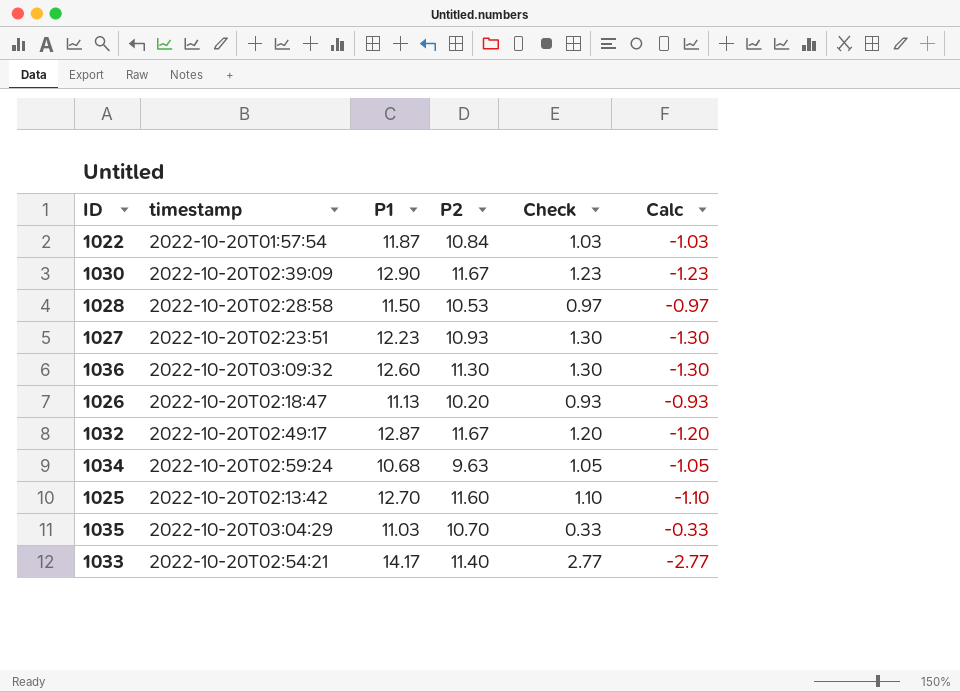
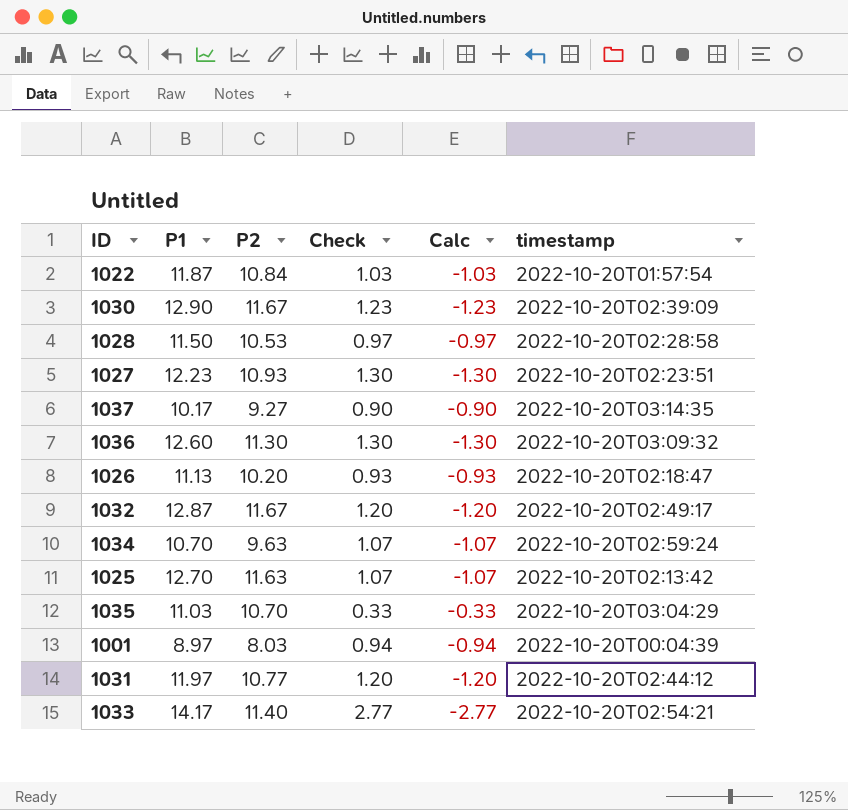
column timestamp | position: 2 -> 6
row 1037: none -> 10.17 | 9.27 | 0.90 | -0.90 | 2022-10-20T03:14:35
1034 | P1: 10.68 -> 10.70
1034 | Check: 1.05 -> 1.07
1034 | Calc: -1.05 -> -1.07
1025 | P2: 11.60 -> 11.63
1025 | Check: 1.10 -> 1.07
1025 | Calc: -1.10 -> -1.07
row 1001: none -> 8.97 | 8.03 | 0.94 | -0.94 | 2022-10-20T00:04:39
row 1031: none -> 11.97 | 10.77 | 1.20 | -1.20 | 2022-10-20T02:44:12

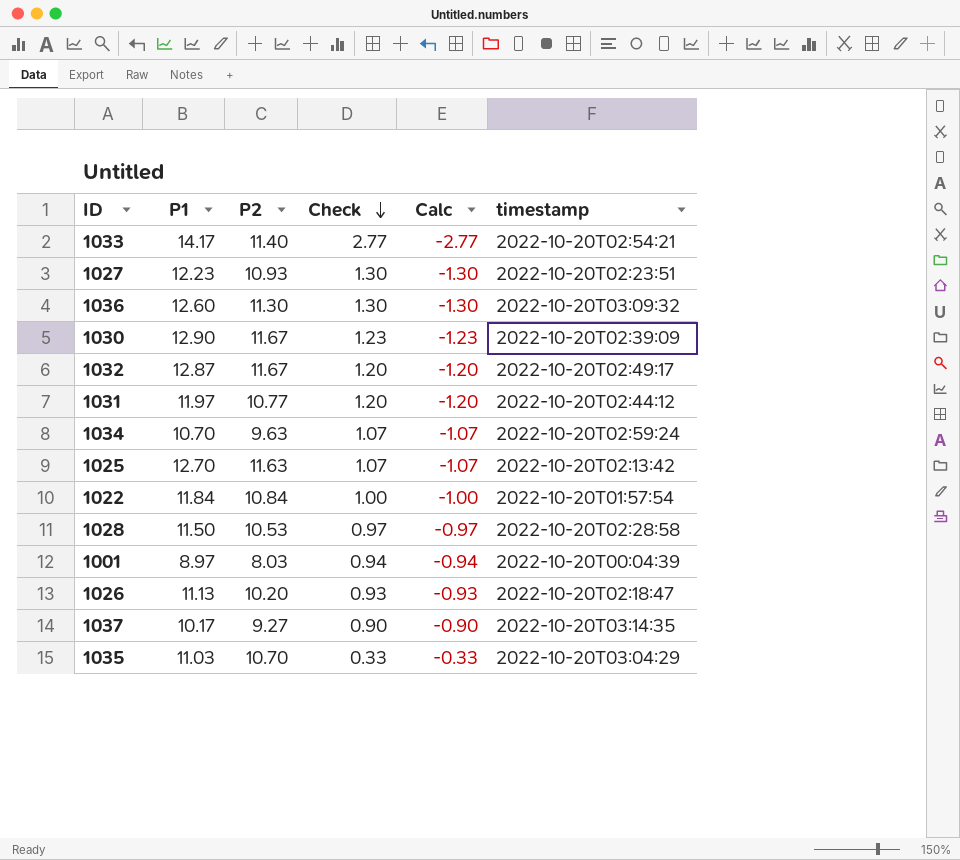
row order: none -> Check descending
1022 | P1: 11.87 -> 11.84
1022 | Check: 1.03 -> 1.00
1022 | Calc: -1.03 -> -1.00

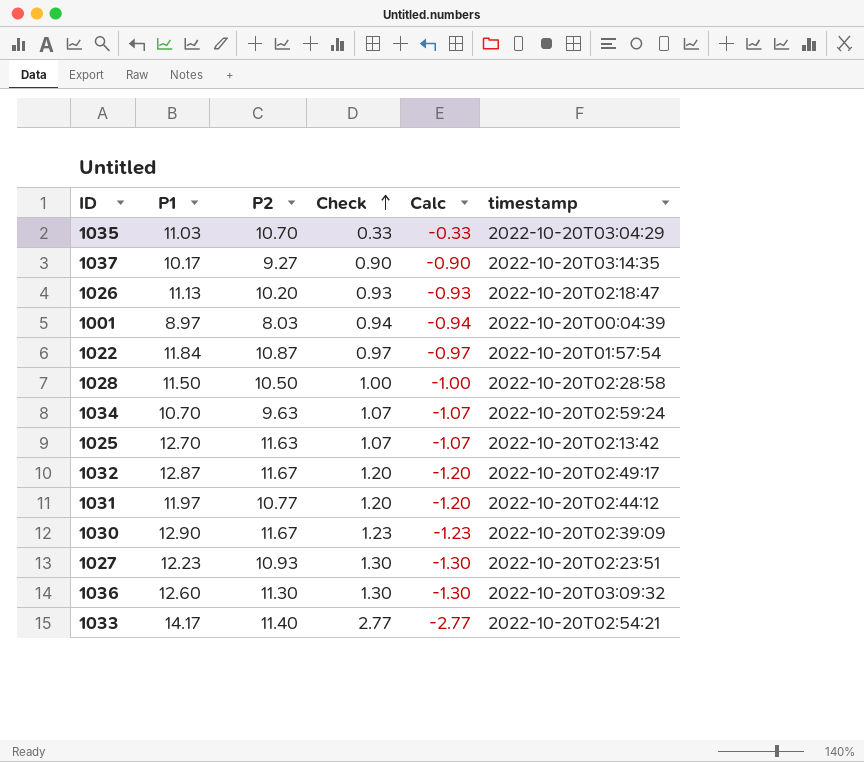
row order: Check descending -> Check ascending
1022 | P2: 10.84 -> 10.87
1022 | Check: 1.00 -> 0.97
1022 | Calc: -1.00 -> -0.97
1028 | P2: 10.53 -> 10.50
1028 | Check: 0.97 -> 1.00
1028 | Calc: -0.97 -> -1.00

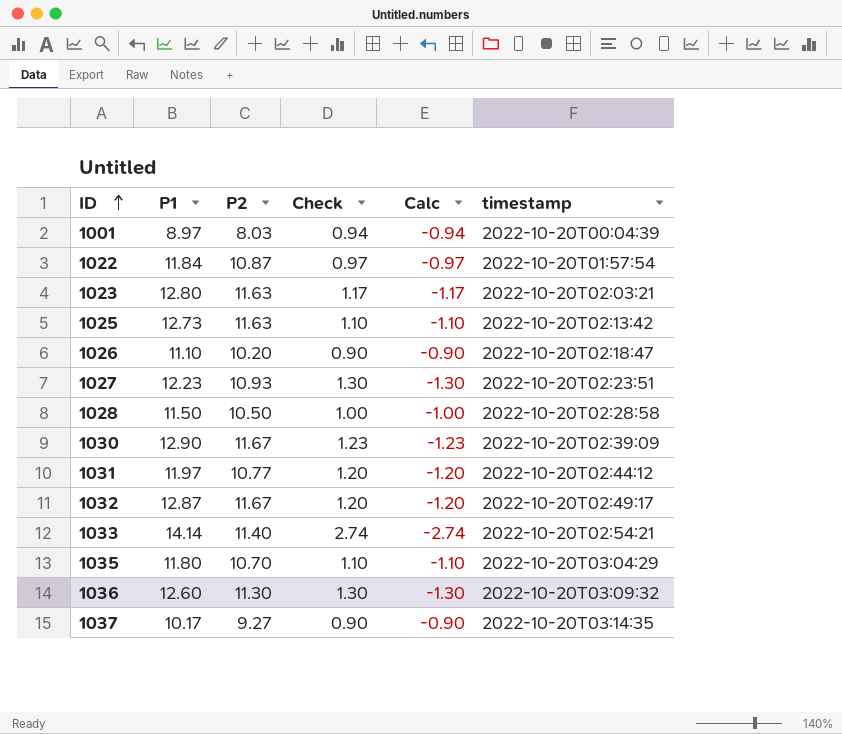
row order: Check ascending -> ID ascending
row 1034: 10.70 | 9.63 | 1.07 | -1.07 | 2022-10-20T02:59:24 -> none
row 1023: none -> 12.80 | 11.63 | 1.17 | -1.17 | 2022-10-20T02:03:21
1025 | P1: 12.70 -> 12.73
1025 | Check: 1.07 -> 1.10
1025 | Calc: -1.07 -> -1.10
1026 | P1: 11.13 -> 11.10
1026 | Check: 0.93 -> 0.90
1026 | Calc: -0.93 -> -0.90
1033 | P1: 14.17 -> 14.14
1033 | Check: 2.77 -> 2.74
1033 | Calc: -2.77 -> -2.74
1035 | P1: 11.03 -> 11.80
1035 | Check: 0.33 -> 1.10
1035 | Calc: -0.33 -> -1.10

